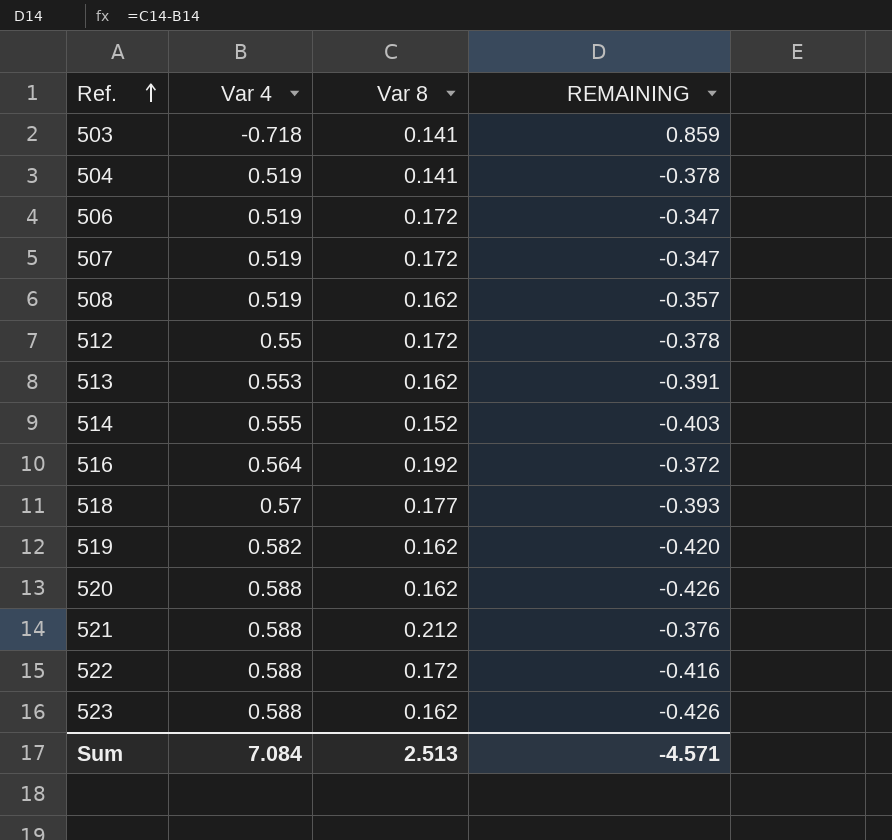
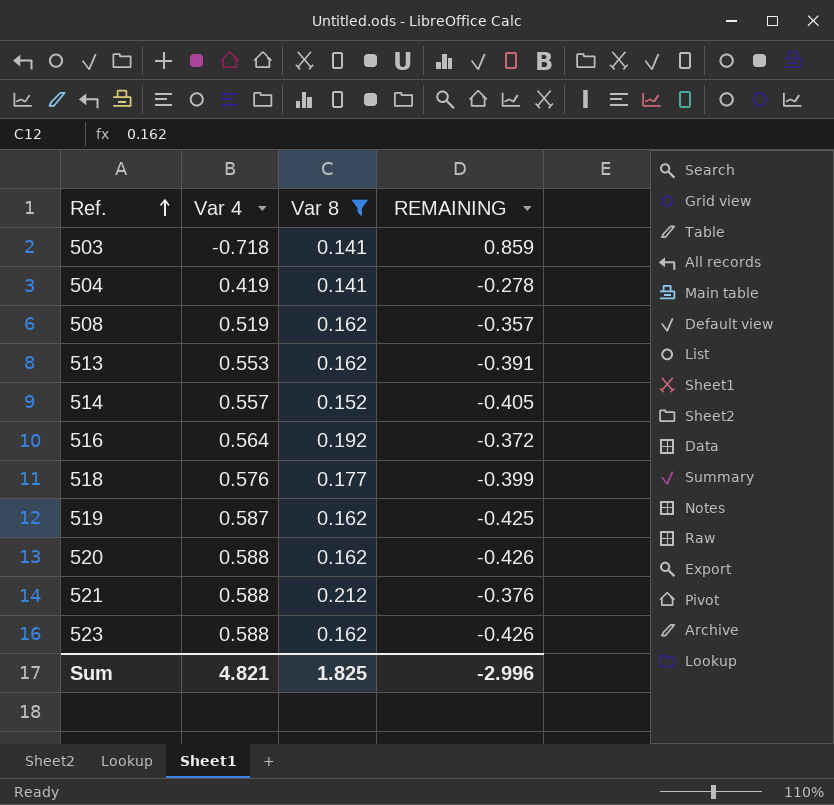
filter: none -> Var 8 != 0.172
504 | Var 4: 0.519 -> 0.419
504 | REMAINING: -0.378 -> -0.278
514 | Var 4: 0.555 -> 0.557
514 | REMAINING: -0.403 -> -0.405
518 | Var 4: 0.57 -> 0.576
518 | REMAINING: -0.393 -> -0.399
519 | Var 4: 0.582 -> 0.587
519 | REMAINING: -0.420 -> -0.425
Sum | Var 4: 7.084 -> 4.821
Sum | Var 8: 2.513 -> 1.825
Sum | REMAINING: -4.571 -> -2.996

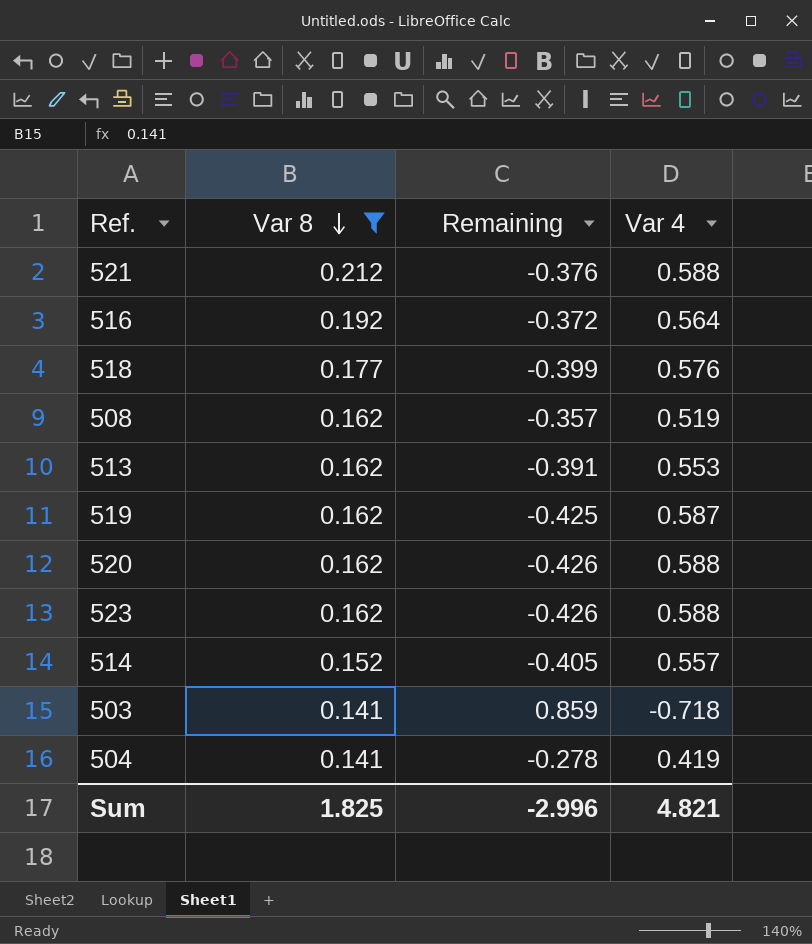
row order: Ref. ascending -> Var 8 descending
column name: REMAINING -> Remaining
column Var 4 | position: 2 -> 4

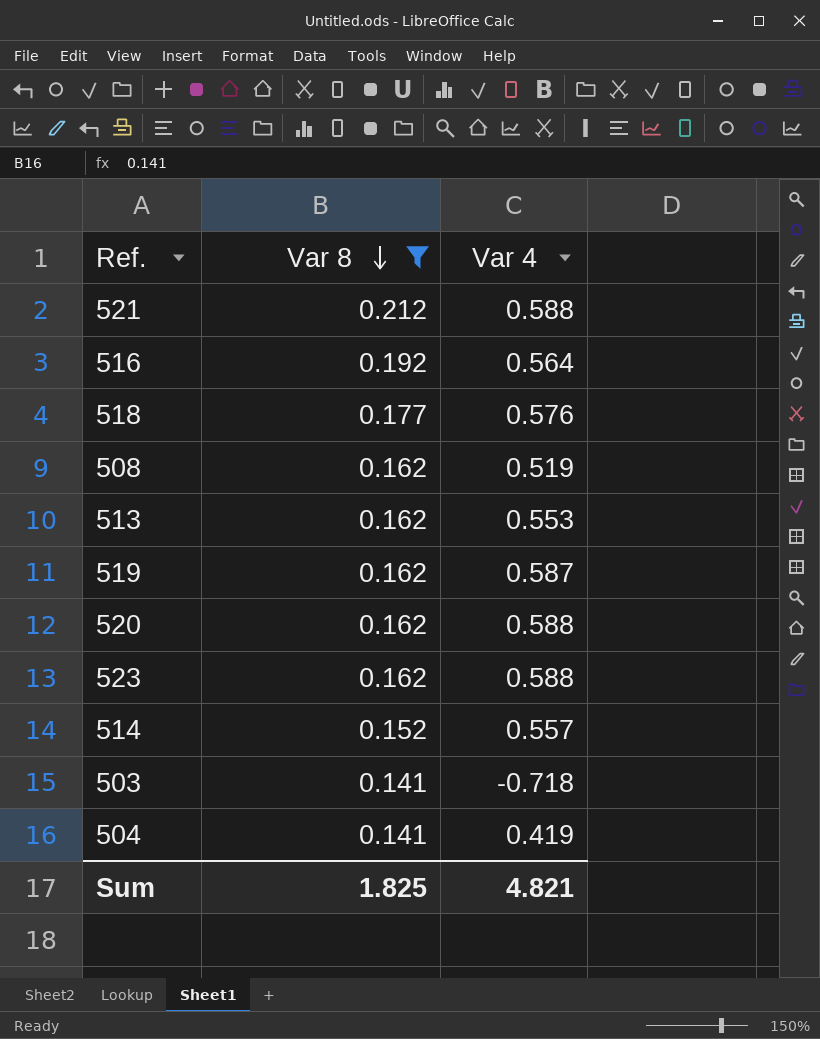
column Remaining | formula: [Var 8] - [Var 4] -> none

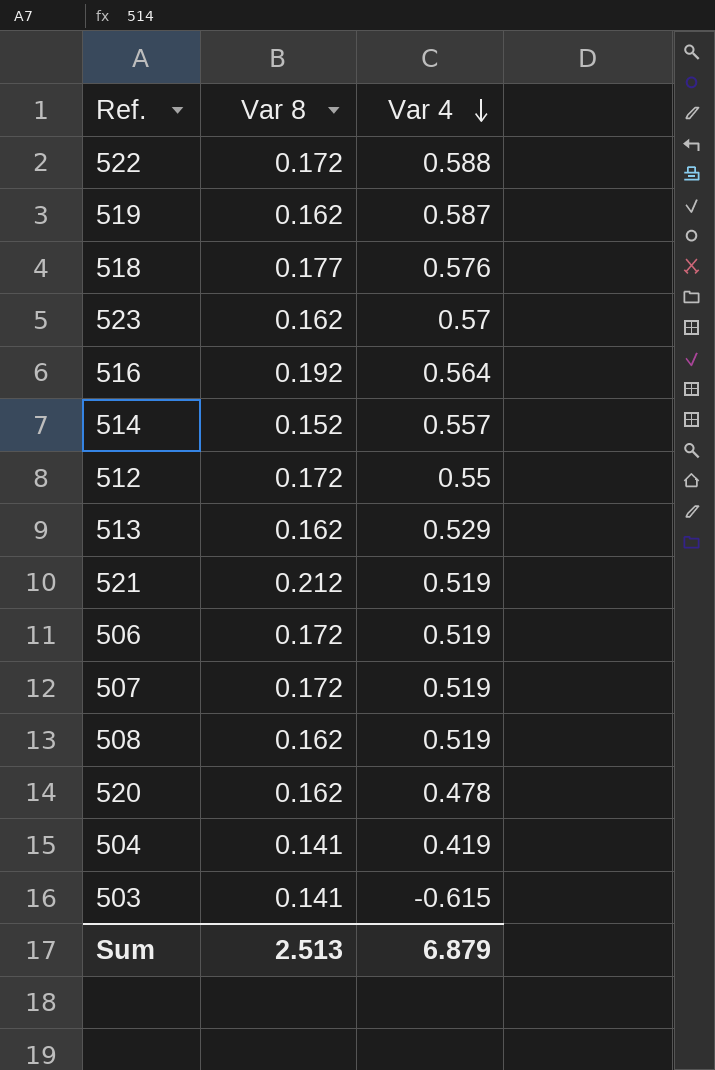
filter: Var 8 != 0.172 -> none
row order: Var 8 descending -> Var 4 descending
523 | Var 4: 0.588 -> 0.57
513 | Var 4: 0.553 -> 0.529
521 | Var 4: 0.588 -> 0.519
520 | Var 4: 0.588 -> 0.478
503 | Var 4: -0.718 -> -0.615
Sum | Var 8: 1.825 -> 2.513
Sum | Var 4: 4.821 -> 6.879

